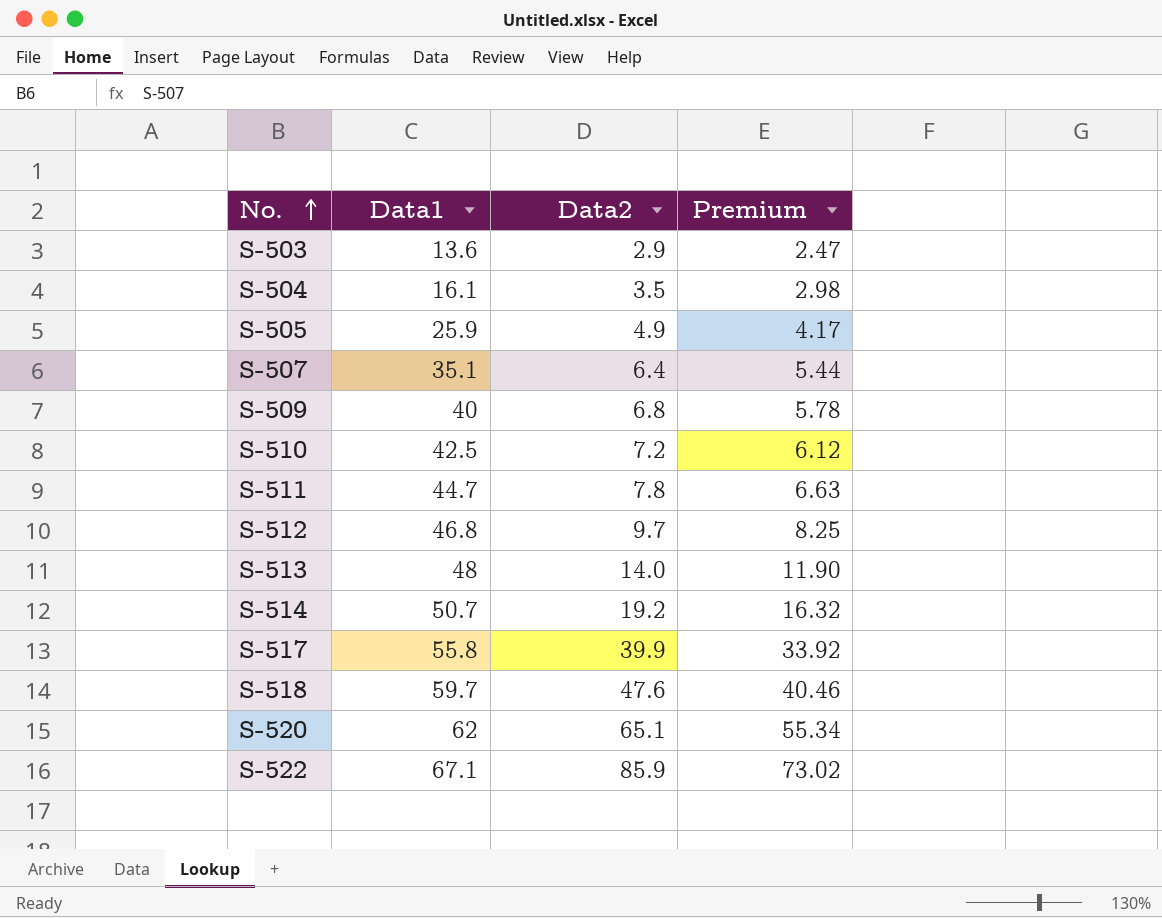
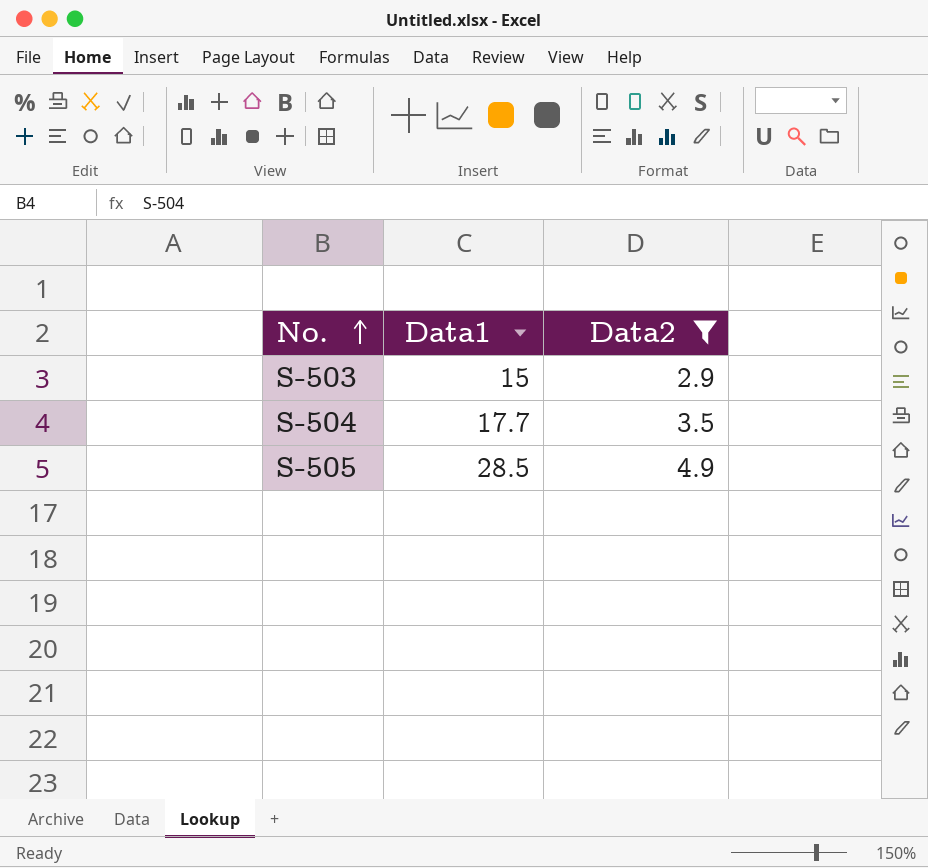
filter: none -> Data2 <= 4.9
column Premium | formula: [Data2] * 0.85 -> none
S-503 | Data1: 13.6 -> 15
S-504 | Data1: 16.1 -> 17.7
S-505 | Data1: 25.9 -> 28.5

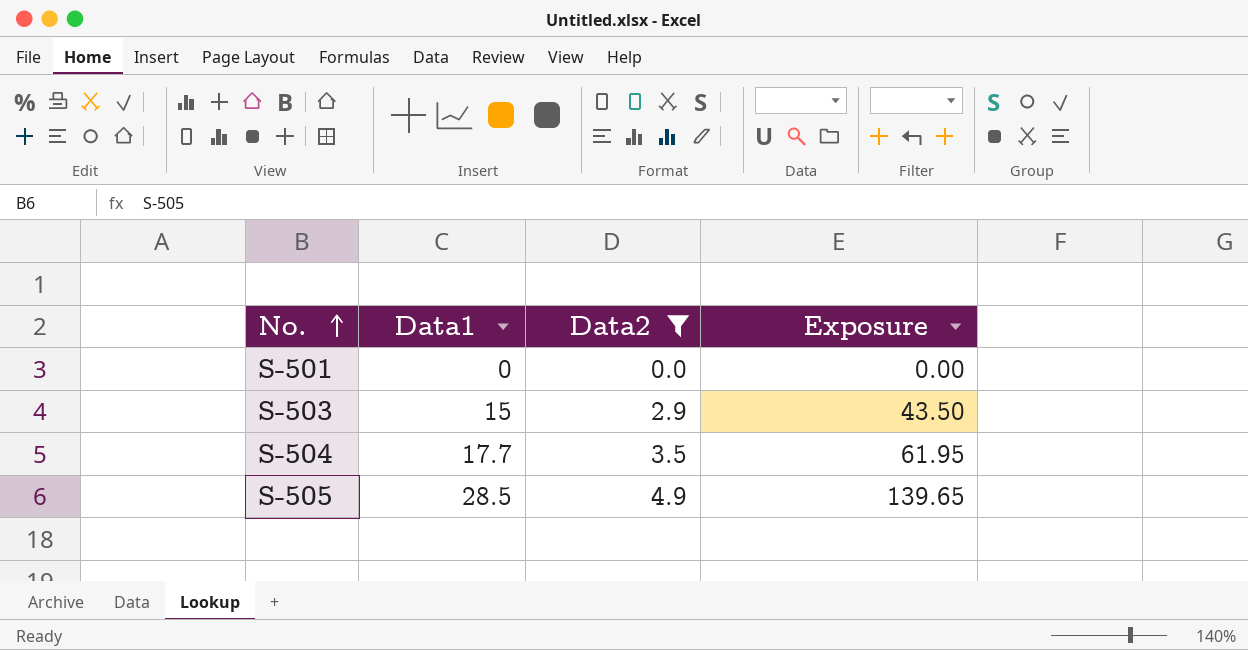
column Exposure | formula: none -> [Data1] * [Data2]
row S-501: none -> 0 | 0.0 | 0.00

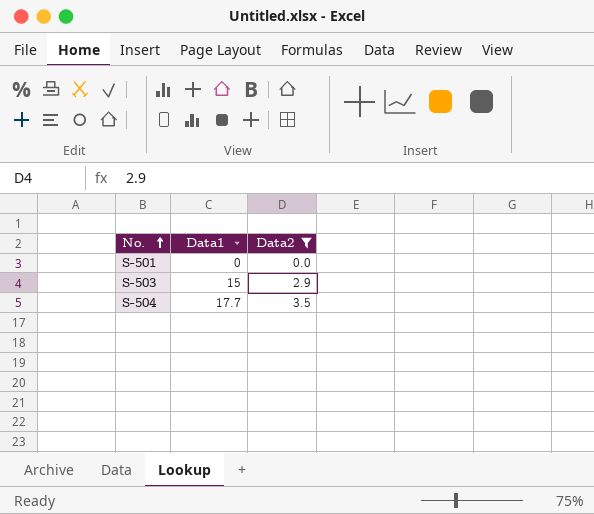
column Exposure | formula: [Data1] * [Data2] -> none
row S-505: 28.5 | 4.9 | 139.65 -> none

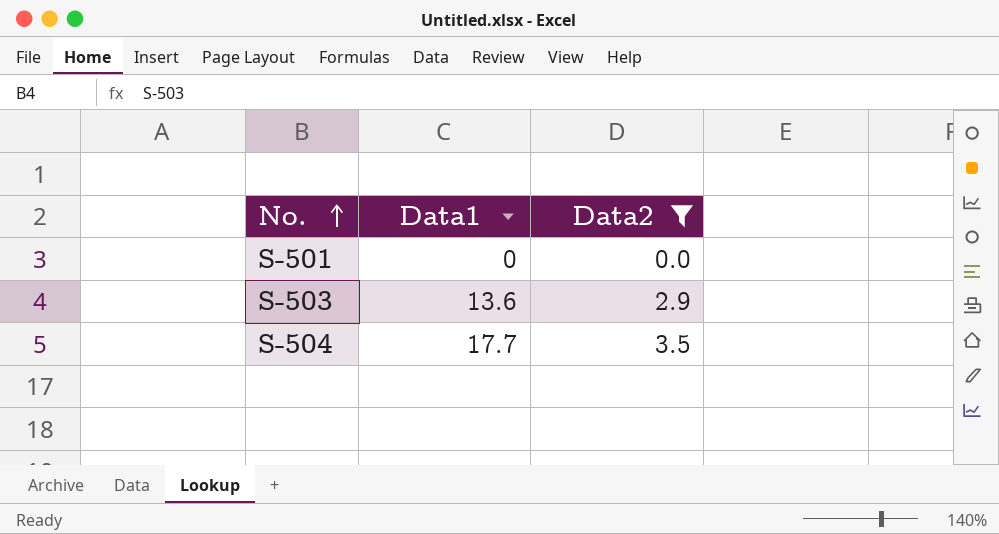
S-503 | Data1: 15 -> 13.6

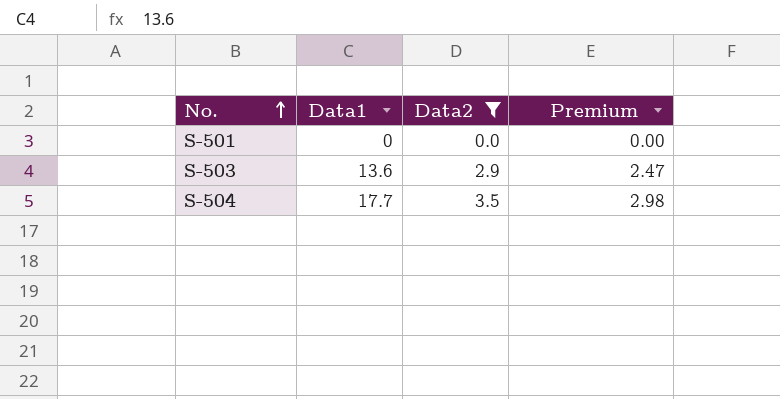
column Premium | formula: none -> [Data2] * 0.85

